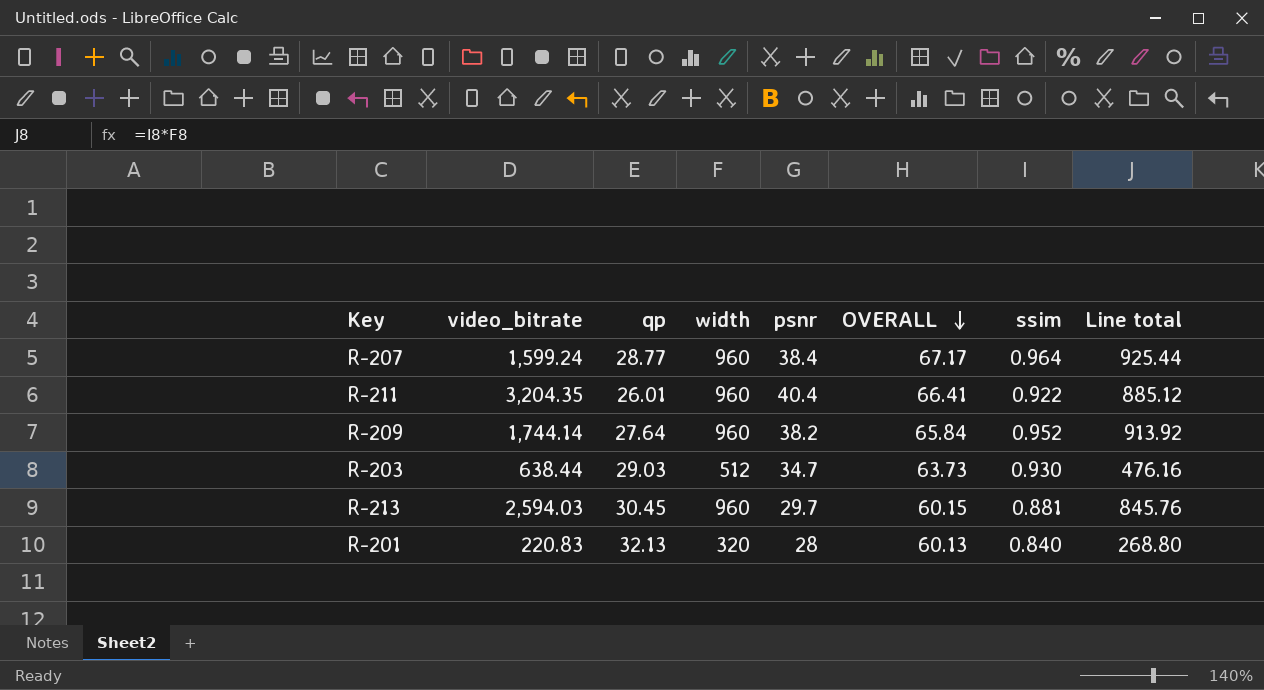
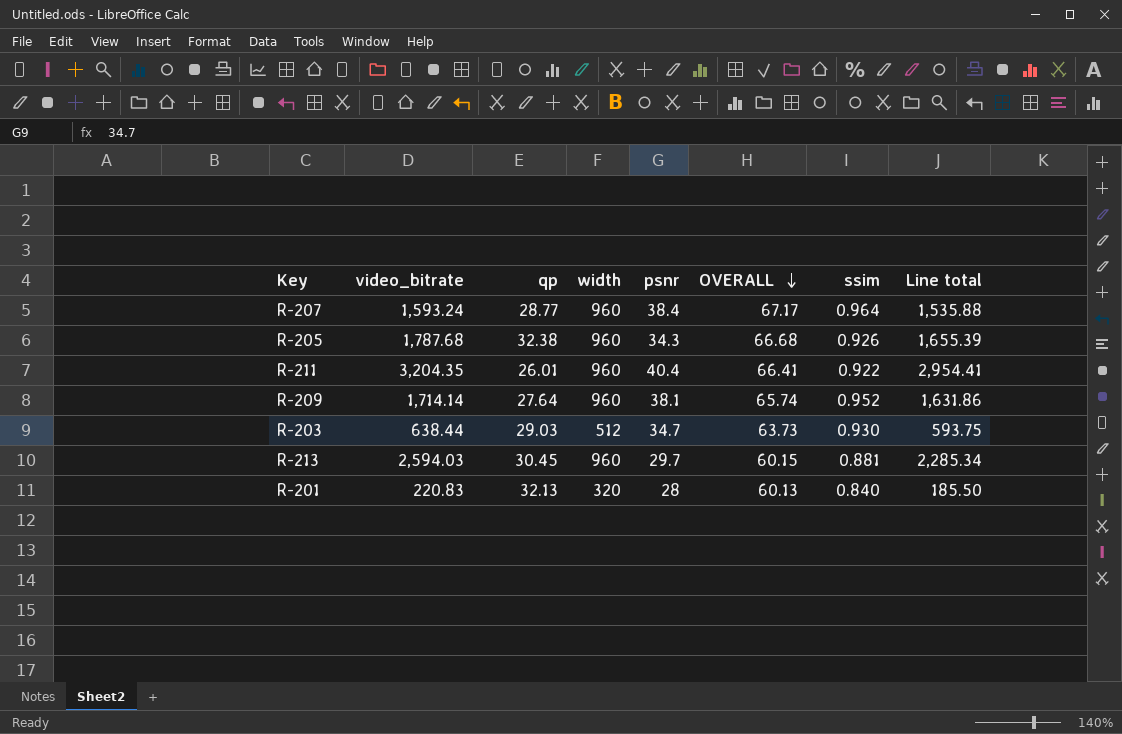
column Line total | formula: [width] * [ssim] -> [video_bitrate] * [ssim]
R-207 | video_bitrate: 1,599.24 -> 1,593.24
row R-205: none -> 1,787.68 | 32.38 | 960 | 34.3 | 66.68 | 0.926 | 1,655.39
R-209 | video_bitrate: 1,744.14 -> 1,714.14
R-209 | psnr: 38.2 -> 38.1
R-209 | OVERALL: 65.84 -> 65.74

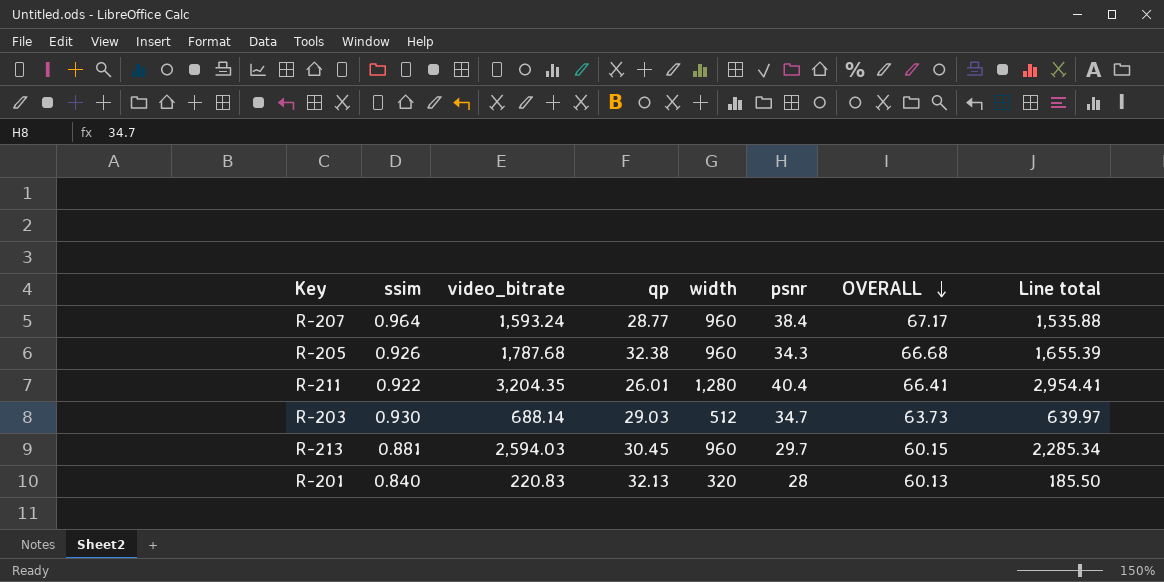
column ssim | position: 7 -> 2
row R-209: 1,714.14 | 27.64 | 960 | 38.1 | 65.74 | 0.952 | 1,631.86 -> none
R-211 | width: 960 -> 1,280
R-203 | video_bitrate: 638.44 -> 688.14
R-203 | Line total: 593.75 -> 639.97

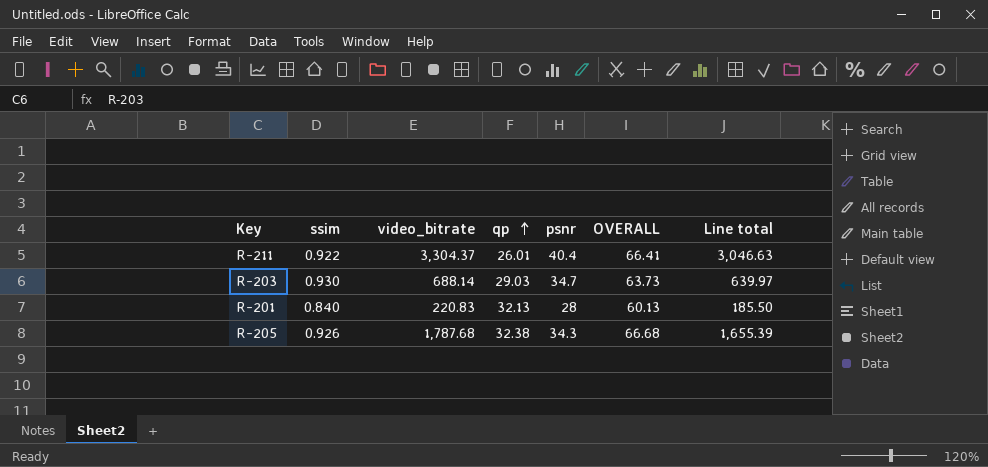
row order: OVERALL descending -> qp ascending
column width | position: 5 -> none
row R-207: 0.964 | 1,593.24 | 28.77 | 960 | 38.4 | 67.17 | 1,535.88 -> none
row R-213: 0.881 | 2,594.03 | 30.45 | 960 | 29.7 | 60.15 | 2,285.34 -> none
R-211 | video_bitrate: 3,204.35 -> 3,304.37
R-211 | Line total: 2,954.41 -> 3,046.63

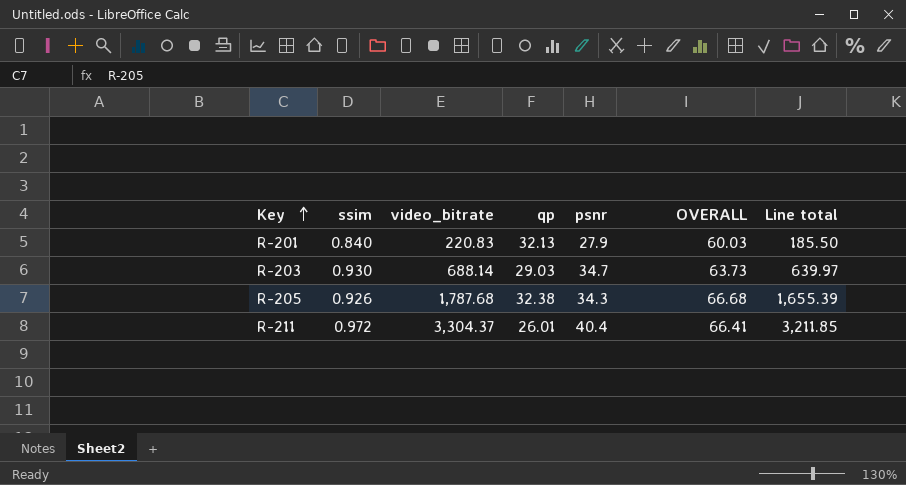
row order: qp ascending -> Key ascending
R-201 | psnr: 28 -> 27.9
R-201 | OVERALL: 60.13 -> 60.03
R-211 | ssim: 0.922 -> 0.972
R-211 | Line total: 3,046.63 -> 3,211.85

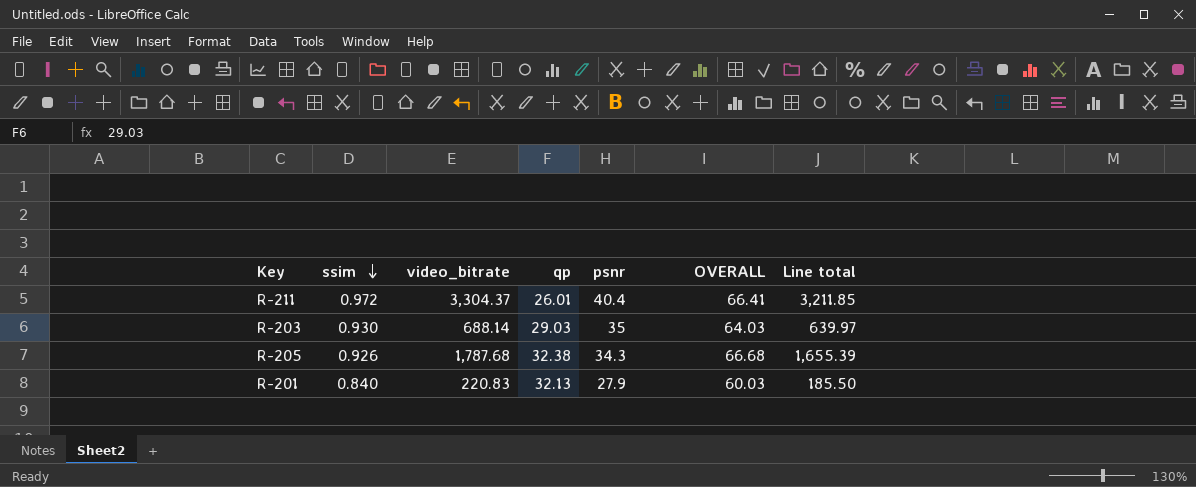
row order: Key ascending -> ssim descending
R-203 | psnr: 34.7 -> 35
R-203 | OVERALL: 63.73 -> 64.03

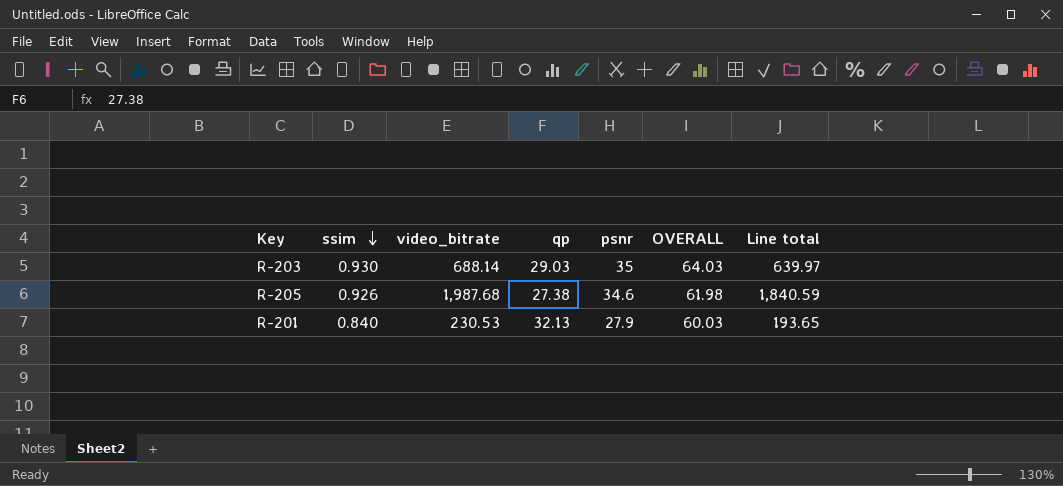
row R-211: 0.972 | 3,304.37 | 26.01 | 40.4 | 66.41 | 3,211.85 -> none
R-205 | video_bitrate: 1,787.68 -> 1,987.68
R-205 | qp: 32.38 -> 27.38
R-205 | psnr: 34.3 -> 34.6
R-205 | OVERALL: 66.68 -> 61.98
R-205 | Line total: 1,655.39 -> 1,840.59
R-201 | video_bitrate: 220.83 -> 230.53
R-201 | Line total: 185.50 -> 193.65

